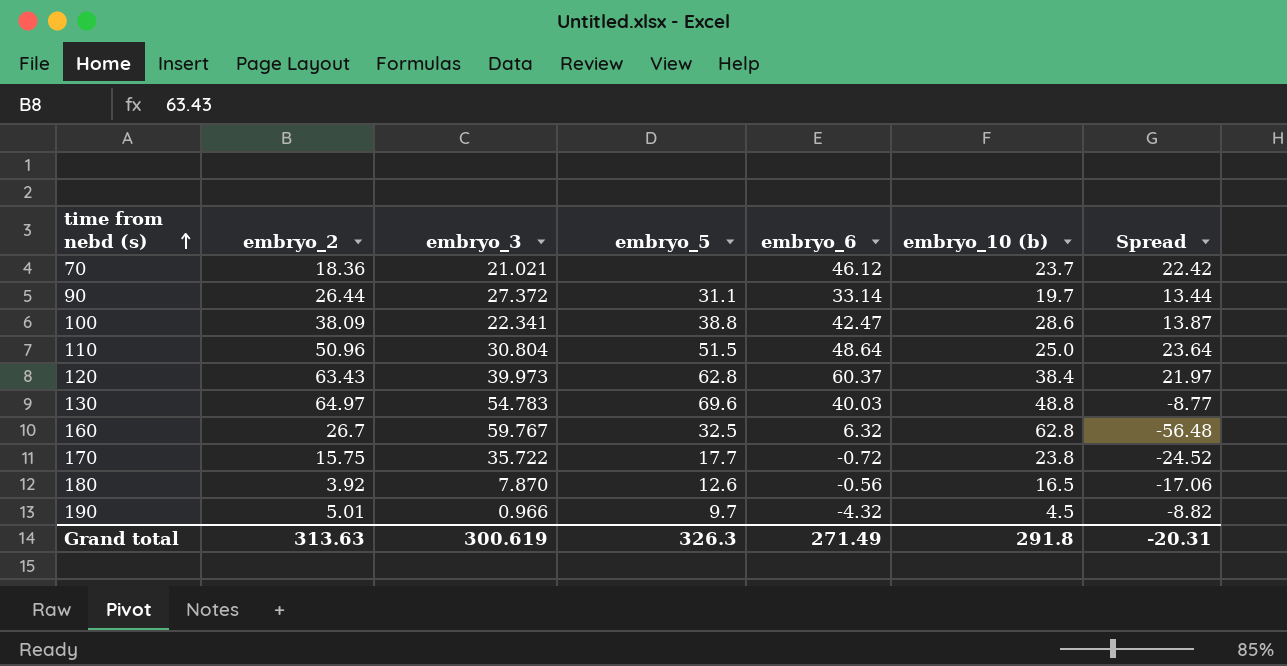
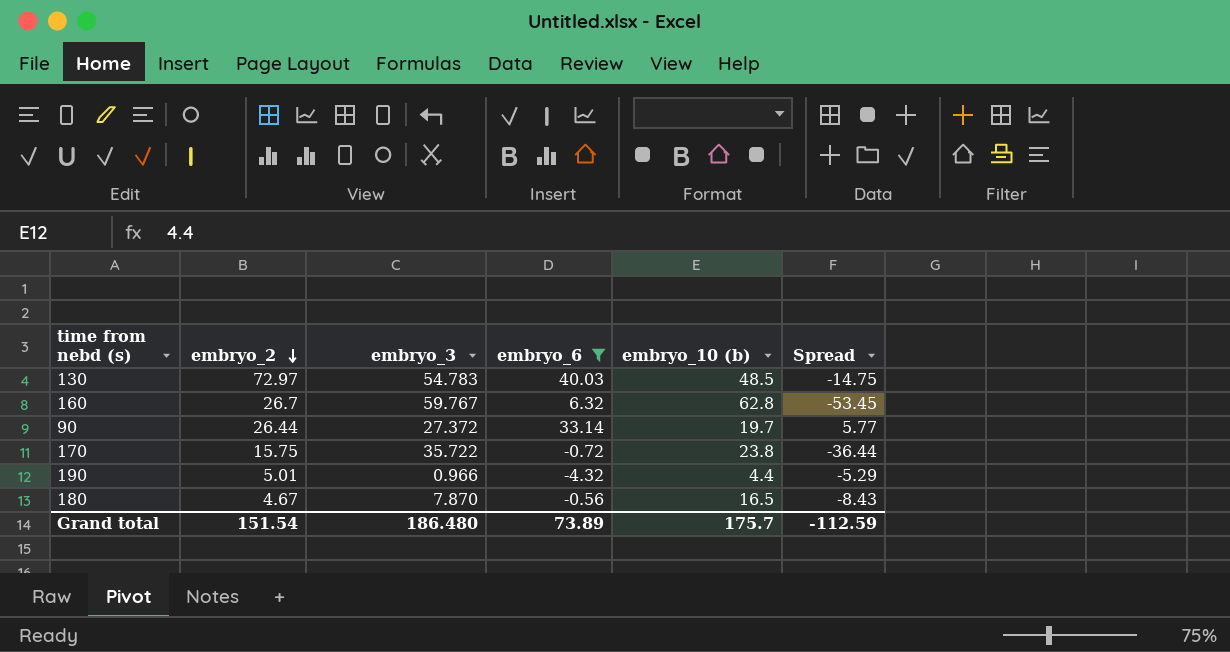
filter: none -> embryo_6 <= 40.03
row order: time from nebd (s) ascending -> embryo_2 descending
column embryo_5 | position: 4 -> none
column Spread | formula: [embryo_6] - [embryo_10 (b)] -> [embryo_6] - [embryo_3]
130 | embryo_2: 64.97 -> 72.97
130 | embryo_10 (b): 48.8 -> 48.5
190 | embryo_10 (b): 4.5 -> 4.4
180 | embryo_2: 3.92 -> 4.67
Grand total | embryo_2: 313.63 -> 151.54
Grand total | embryo_3: 300.619 -> 186.480
Grand total | embryo_6: 271.49 -> 73.89
Grand total | embryo_10 (b): 291.8 -> 175.7
Grand total | Spread: -20.31 -> -112.59

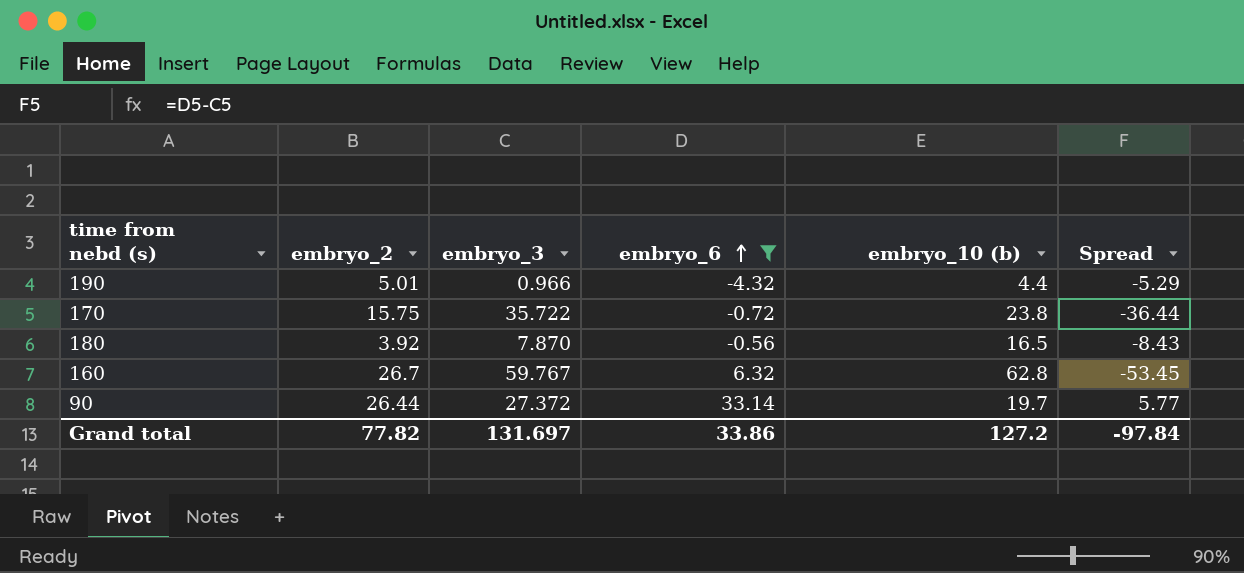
row order: embryo_2 descending -> embryo_6 ascending
row 130: 72.97 | 54.783 | 40.03 | 48.5 | -14.75 -> none
180 | embryo_2: 4.67 -> 3.92
Grand total | embryo_2: 151.54 -> 77.82
Grand total | embryo_3: 186.480 -> 131.697
Grand total | embryo_6: 73.89 -> 33.86
Grand total | embryo_10 (b): 175.7 -> 127.2
Grand total | Spread: -112.59 -> -97.84

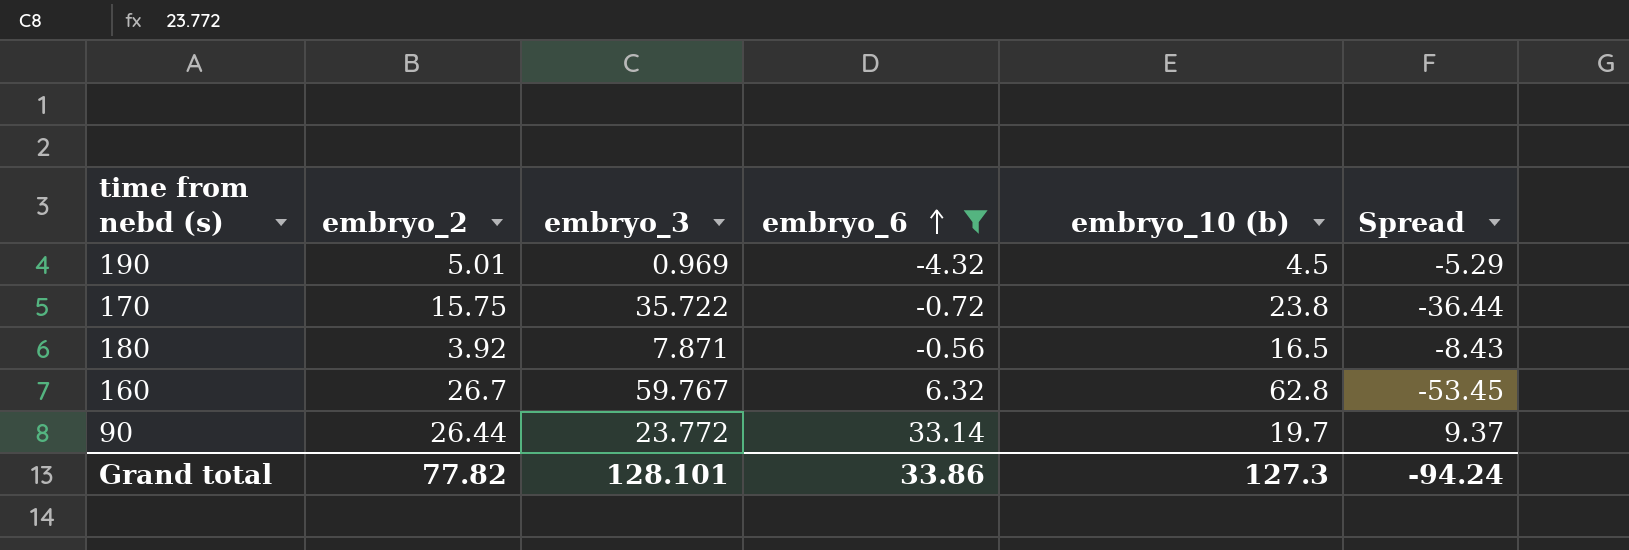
190 | embryo_3: 0.966 -> 0.969
190 | embryo_10 (b): 4.4 -> 4.5
180 | embryo_3: 7.870 -> 7.871
90 | embryo_3: 27.372 -> 23.772
90 | Spread: 5.77 -> 9.37
Grand total | embryo_3: 131.697 -> 128.101
Grand total | embryo_10 (b): 127.2 -> 127.3
Grand total | Spread: -97.84 -> -94.24

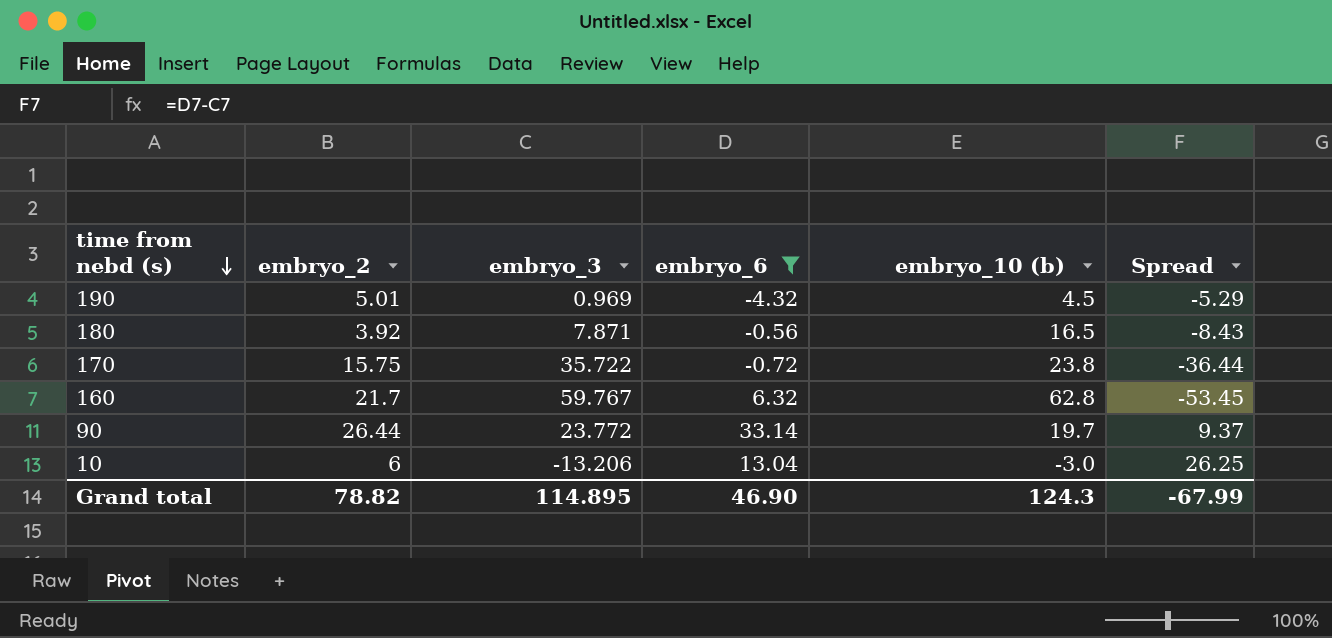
row order: embryo_6 ascending -> time from nebd (s) descending
160 | embryo_2: 26.7 -> 21.7
row 10: none -> 6 | -13.206 | 13.04 | -3.0 | 26.25
Grand total | embryo_2: 77.82 -> 78.82
Grand total | embryo_3: 128.101 -> 114.895
Grand total | embryo_6: 33.86 -> 46.90
Grand total | embryo_10 (b): 127.3 -> 124.3
Grand total | Spread: -94.24 -> -67.99

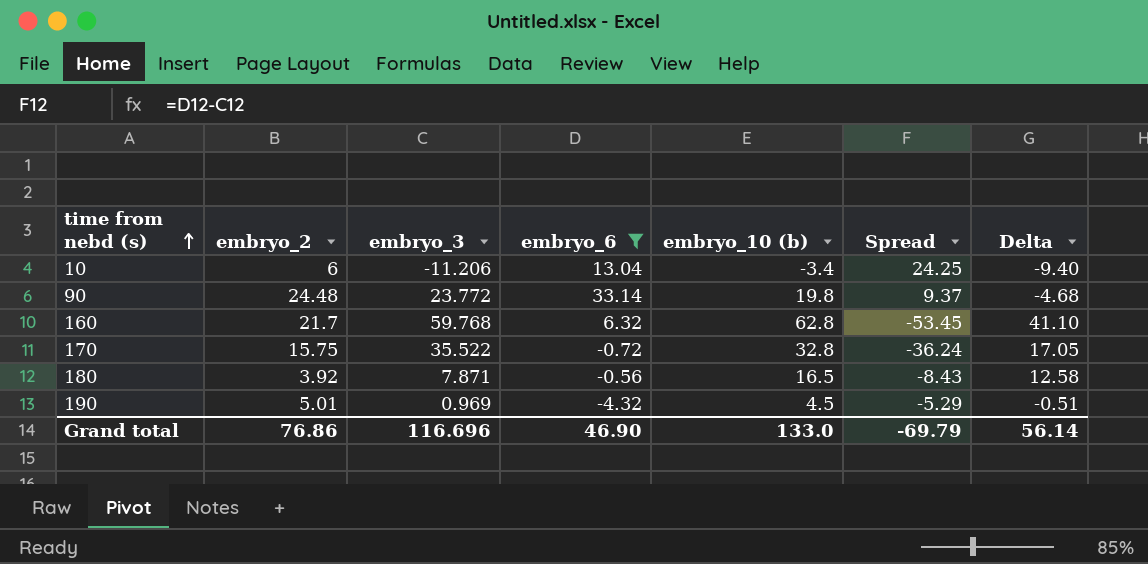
row order: time from nebd (s) descending -> time from nebd (s) ascending
column Delta | formula: none -> [embryo_10 (b)] - [embryo_2]
10 | embryo_3: -13.206 -> -11.206
10 | embryo_10 (b): -3.0 -> -3.4
10 | Spread: 26.25 -> 24.25
90 | embryo_2: 26.44 -> 24.48
90 | embryo_10 (b): 19.7 -> 19.8
160 | embryo_3: 59.767 -> 59.768
170 | embryo_3: 35.722 -> 35.522
170 | embryo_10 (b): 23.8 -> 32.8
170 | Spread: -36.44 -> -36.24
Grand total | embryo_2: 78.82 -> 76.86
Grand total | embryo_3: 114.895 -> 116.696
Grand total | embryo_10 (b): 124.3 -> 133.0
Grand total | Spread: -67.99 -> -69.79

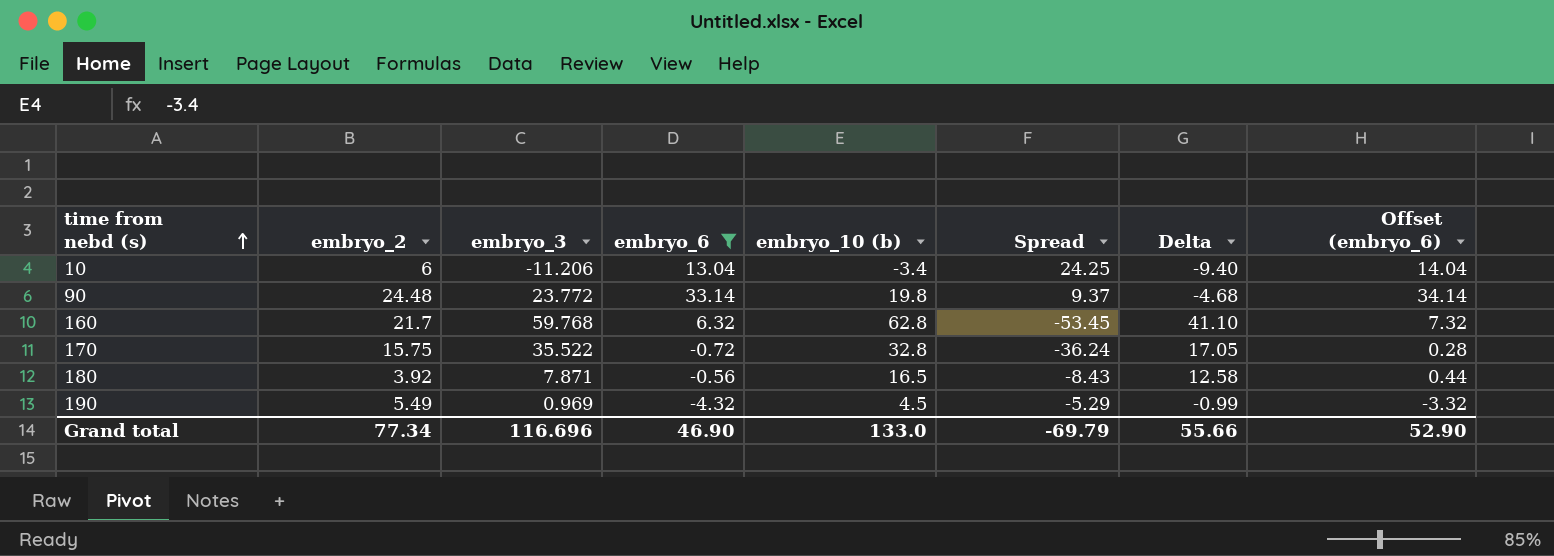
column Offset (embryo_6) | formula: none -> [embryo_6] + 1
190 | embryo_2: 5.01 -> 5.49
190 | Delta: -0.51 -> -0.99
Grand total | embryo_2: 76.86 -> 77.34
Grand total | Delta: 56.14 -> 55.66

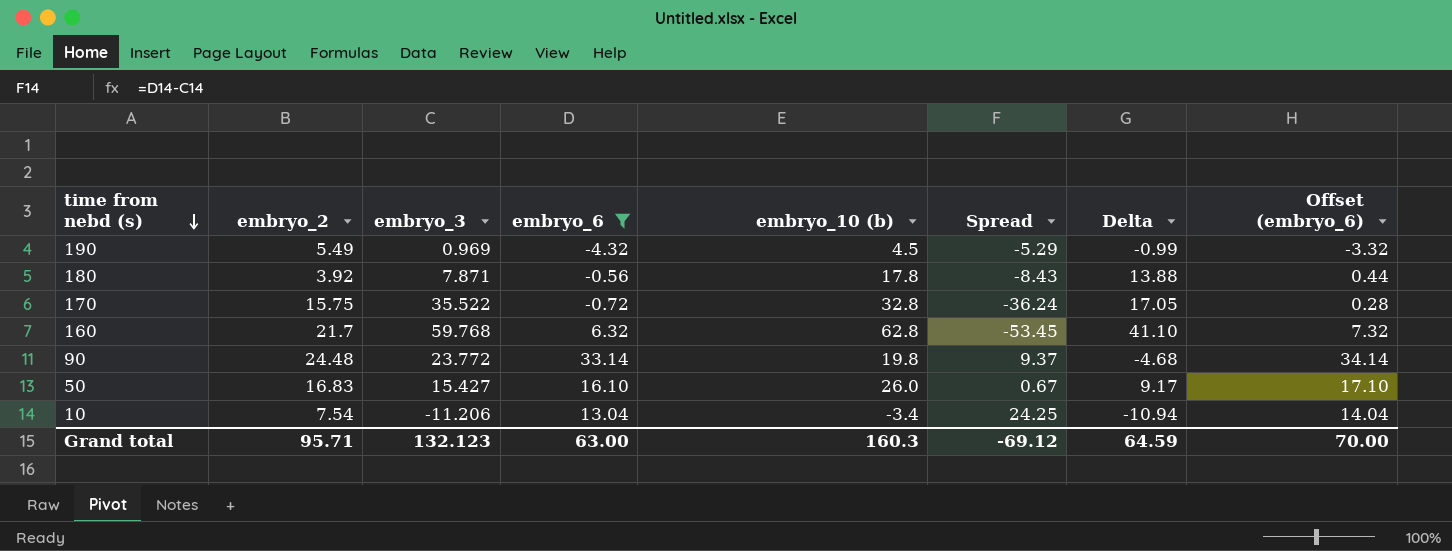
row order: time from nebd (s) ascending -> time from nebd (s) descending
180 | embryo_10 (b): 16.5 -> 17.8
180 | Delta: 12.58 -> 13.88
row 50: none -> 16.83 | 15.427 | 16.10 | 26.0 | 0.67 | 9.17 | 17.10
10 | embryo_2: 6 -> 7.54
10 | Delta: -9.40 -> -10.94
Grand total | embryo_2: 77.34 -> 95.71
Grand total | embryo_3: 116.696 -> 132.123
Grand total | embryo_6: 46.90 -> 63.00
Grand total | embryo_10 (b): 133.0 -> 160.3
Grand total | Spread: -69.79 -> -69.12
Grand total | Delta: 55.66 -> 64.59
Grand total | Offset (embryo_6): 52.90 -> 70.00

